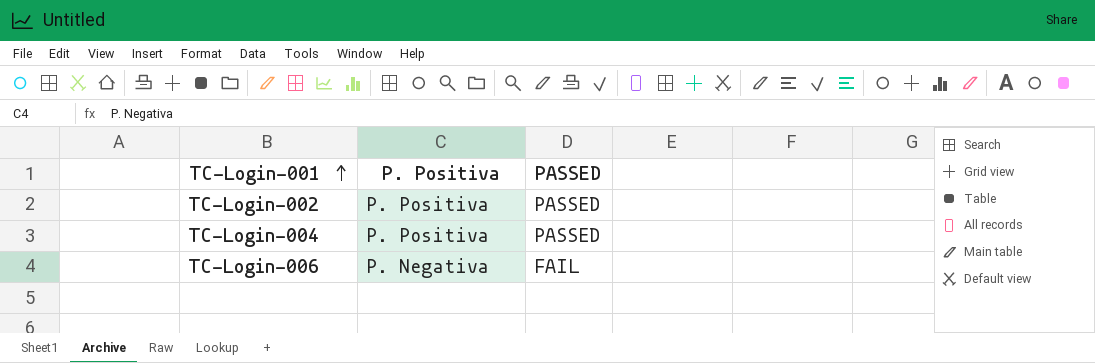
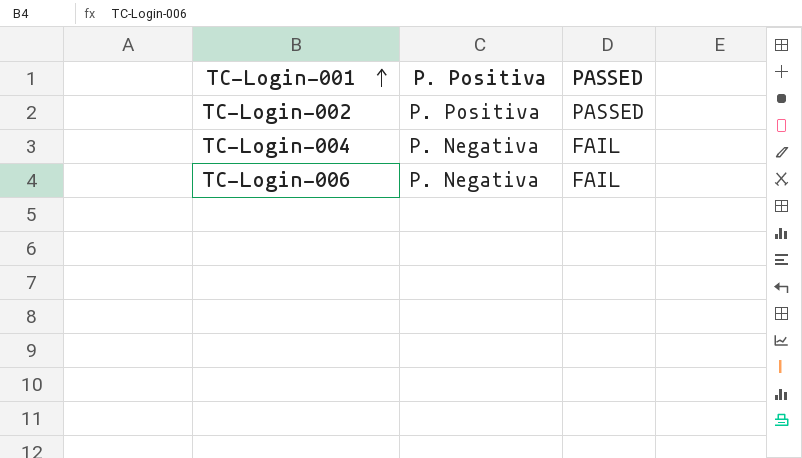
TC-Login-004 | P. Positiva: P. Positiva -> P. Negativa
TC-Login-004 | PASSED: PASSED -> FAIL

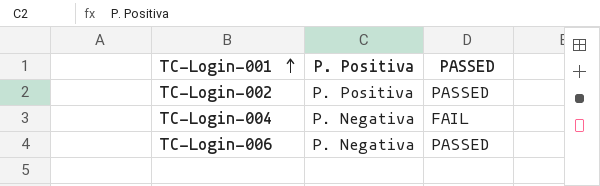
TC-Login-006 | PASSED: FAIL -> PASSED

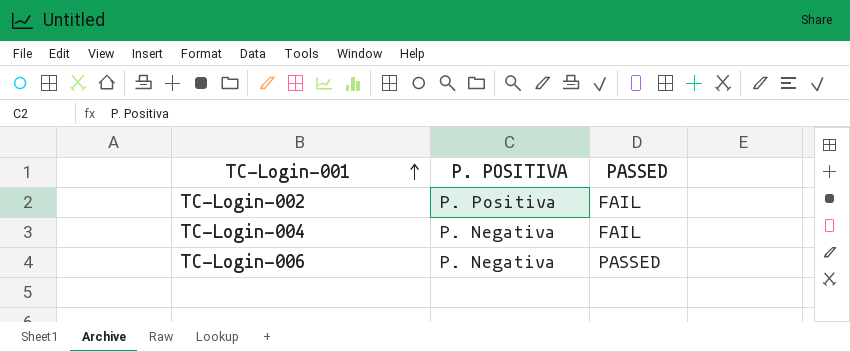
column name: P. Positiva -> P. POSITIVA
TC-Login-002 | PASSED: PASSED -> FAIL

